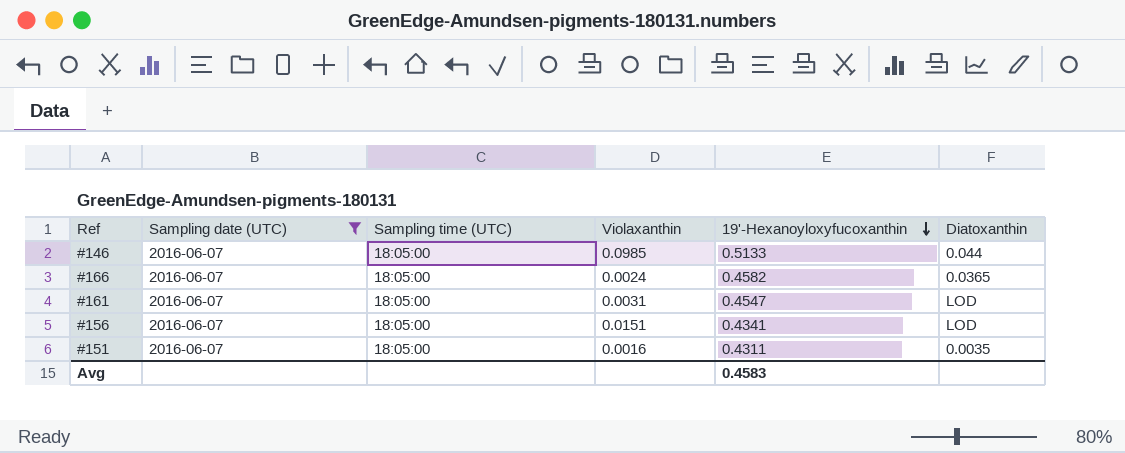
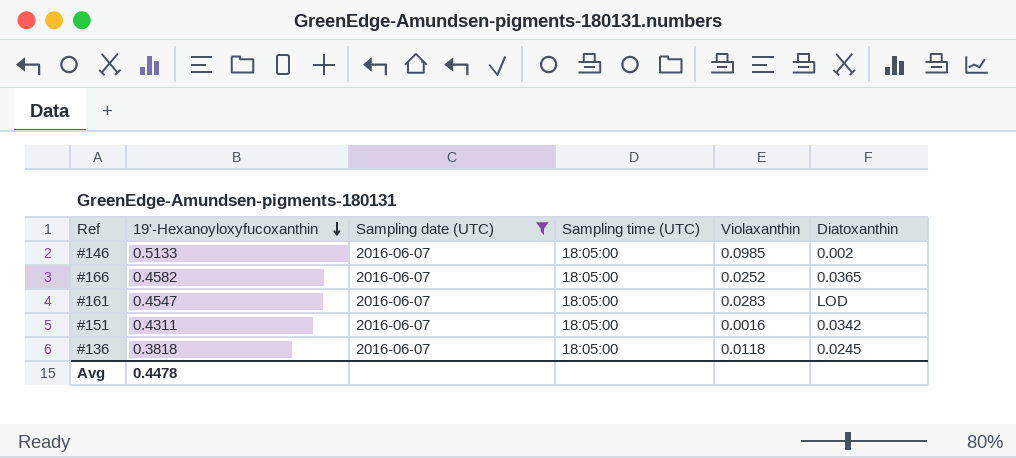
column 19'-Hexanoyloxyfucoxanthin | position: 5 -> 2
row #156: 2016-06-07 | 18:05:00 | 0.0151 | 0.4341 | LOD -> none
#146 | Diatoxanthin: 0.044 -> 0.002
#166 | Violaxanthin: 0.0024 -> 0.0252
#161 | Violaxanthin: 0.0031 -> 0.0283
#151 | Diatoxanthin: 0.0035 -> 0.0342
row #136: none -> 0.3818 | 2016-06-07 | 18:05:00 | 0.0118 | 0.0245
Avg | 19'-Hexanoyloxyfucoxanthin: 0.4583 -> 0.4478

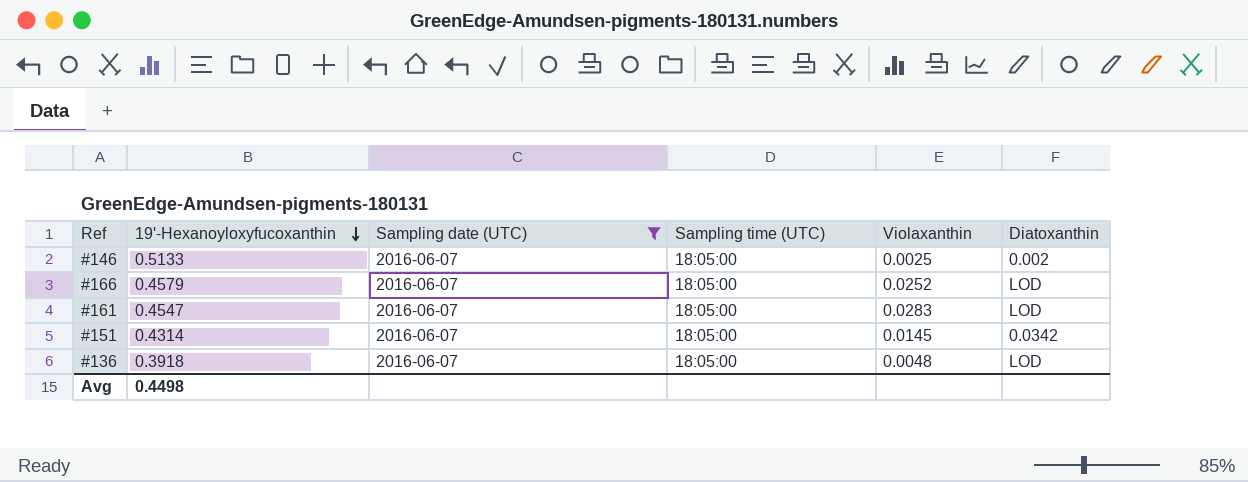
#146 | Violaxanthin: 0.0985 -> 0.0025
#166 | 19'-Hexanoyloxyfucoxanthin: 0.4582 -> 0.4579
#166 | Diatoxanthin: 0.0365 -> LOD
#151 | 19'-Hexanoyloxyfucoxanthin: 0.4311 -> 0.4314
#151 | Violaxanthin: 0.0016 -> 0.0145
#136 | 19'-Hexanoyloxyfucoxanthin: 0.3818 -> 0.3918
#136 | Violaxanthin: 0.0118 -> 0.0048
#136 | Diatoxanthin: 0.0245 -> LOD
Avg | 19'-Hexanoyloxyfucoxanthin: 0.4478 -> 0.4498

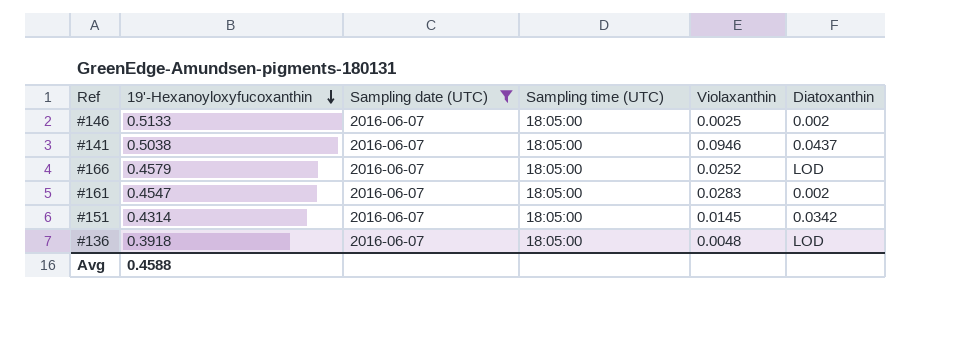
row #141: none -> 0.5038 | 2016-06-07 | 18:05:00 | 0.0946 | 0.0437
#161 | Diatoxanthin: LOD -> 0.002
Avg | 19'-Hexanoyloxyfucoxanthin: 0.4498 -> 0.4588

